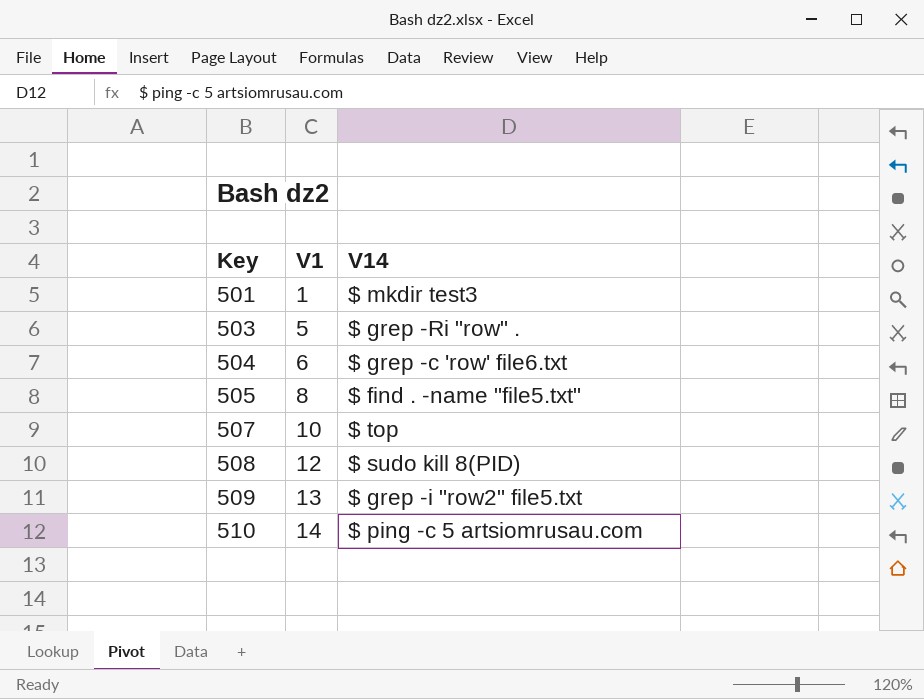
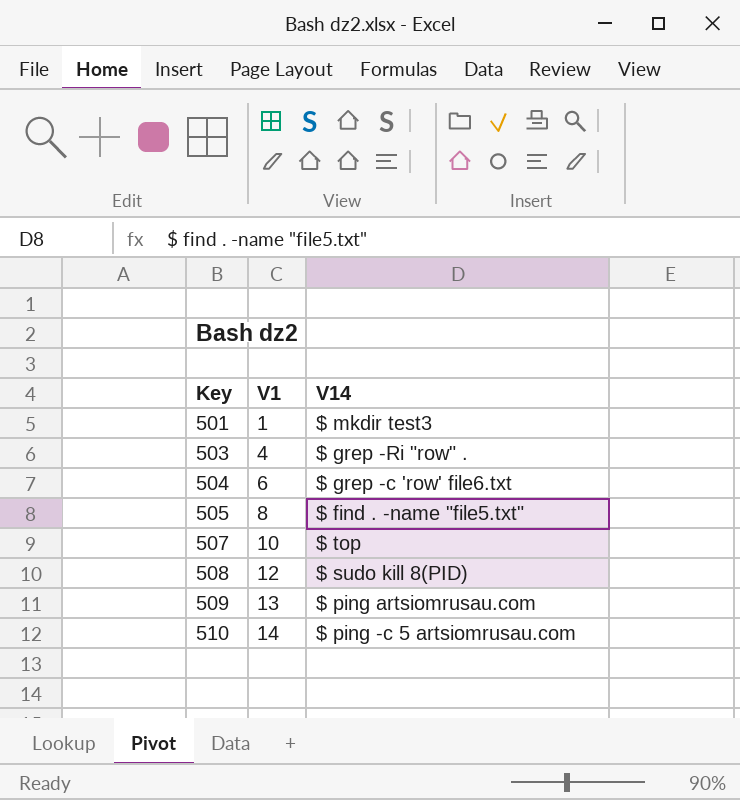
503 | V1: 5 -> 4
509 | V14: $ grep -i "row2" file5.txt -> $ ping artsiomrusau.com

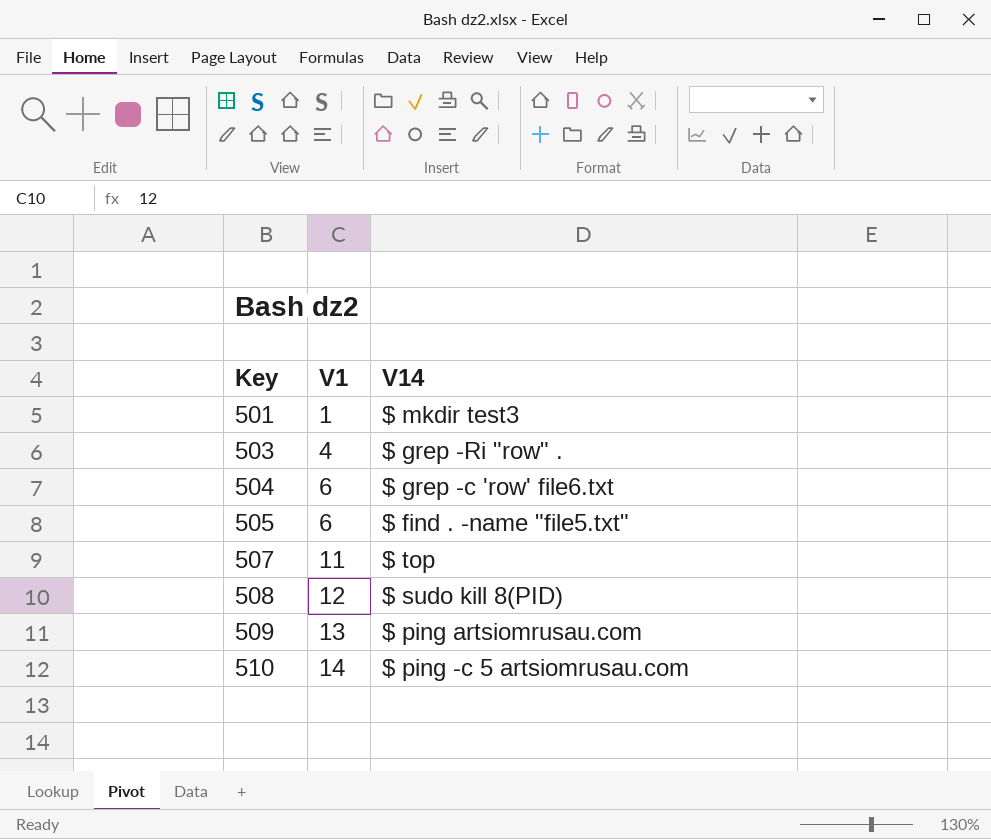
505 | V1: 8 -> 6
507 | V1: 10 -> 11

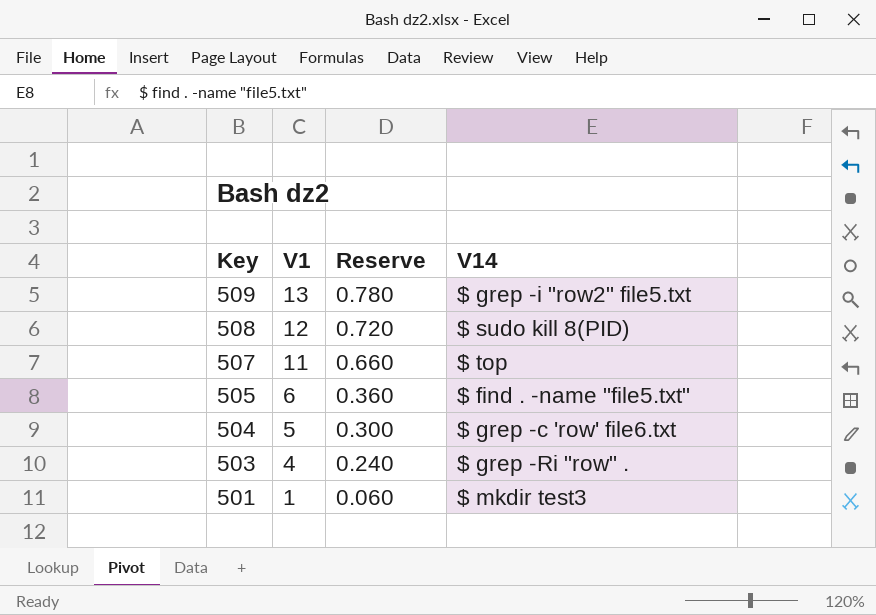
row order: Key ascending -> Key descending
column Reserve | formula: none -> [V1] * 0.06
row 510: 14 | $ ping -c 5 artsiomrusau.com -> none
509 | V14: $ ping artsiomrusau.com -> $ grep -i "row2" file5.txt
504 | V1: 6 -> 5

